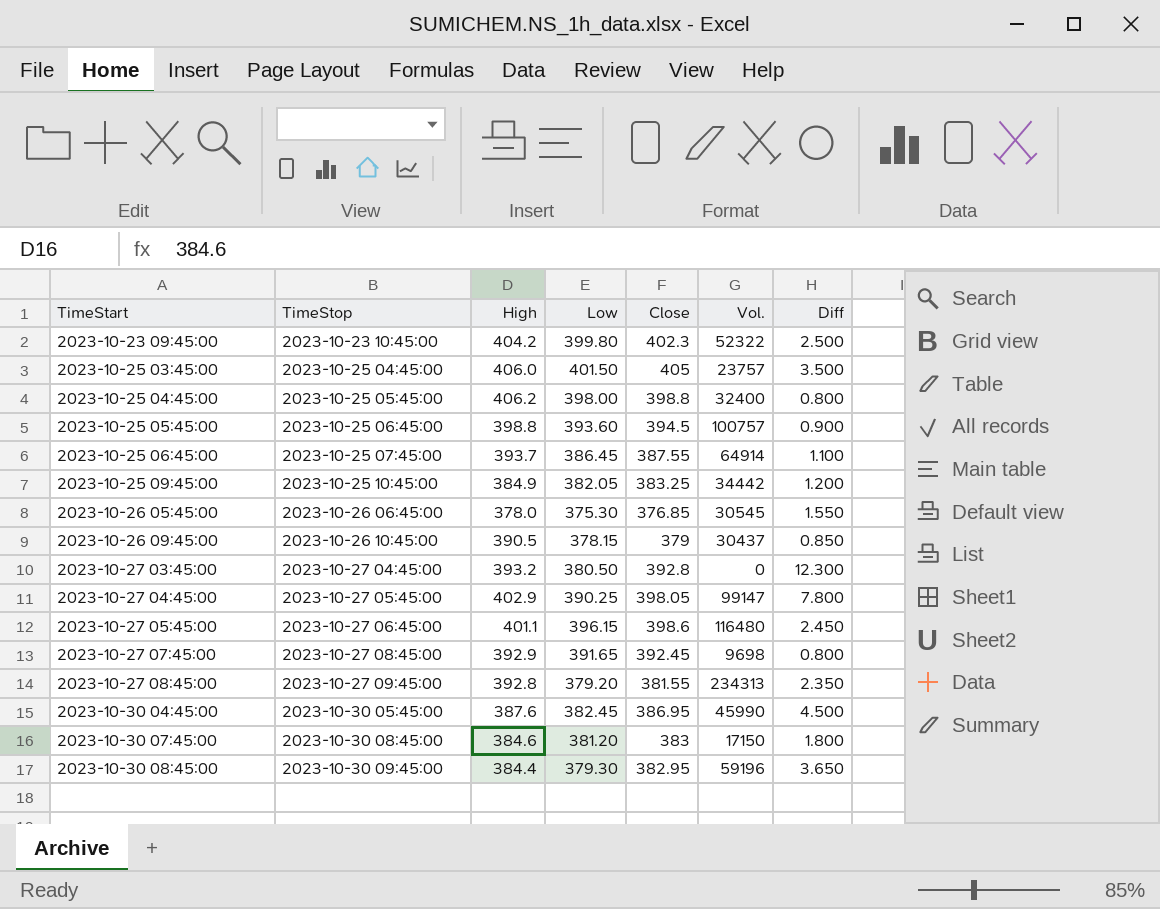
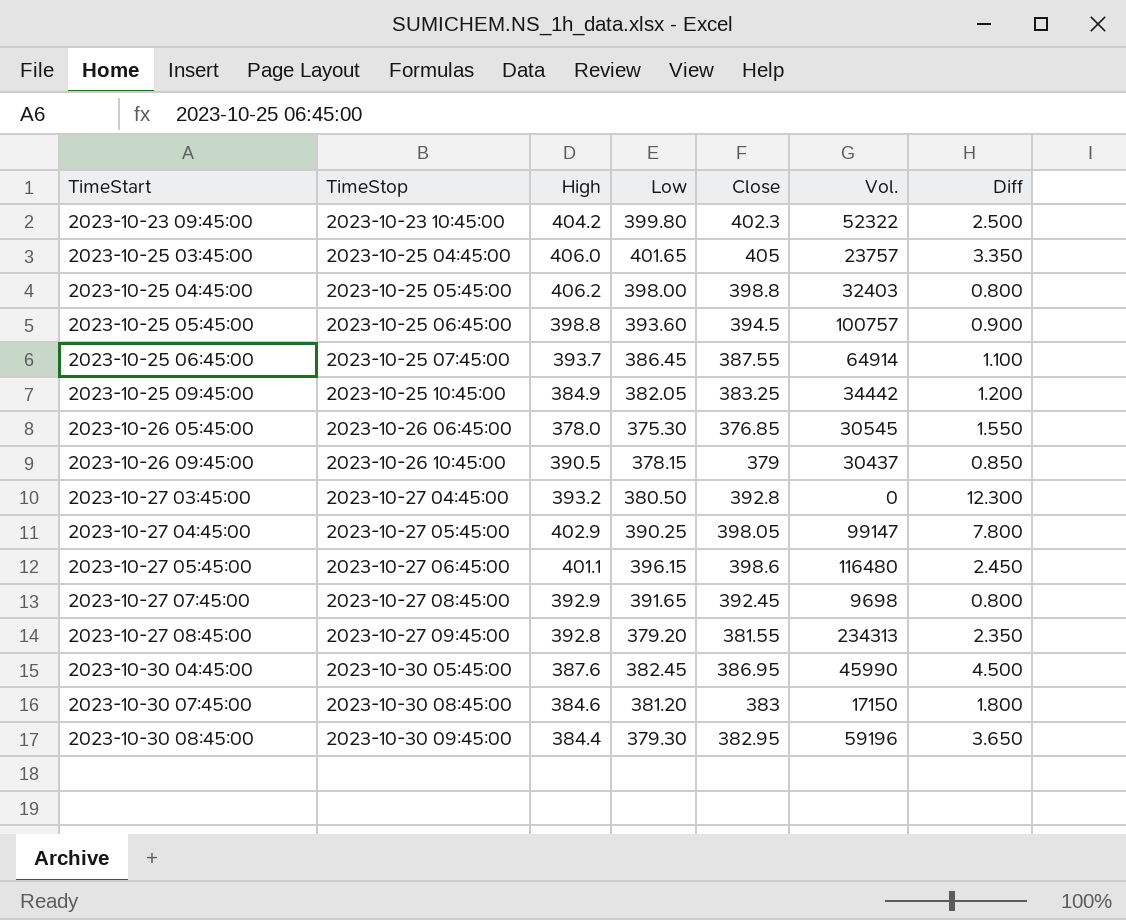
2023-10-25 03:45:00 | Low: 401.50 -> 401.65
2023-10-25 03:45:00 | Diff: 3.500 -> 3.350
2023-10-25 04:45:00 | Vol.: 32400 -> 32403

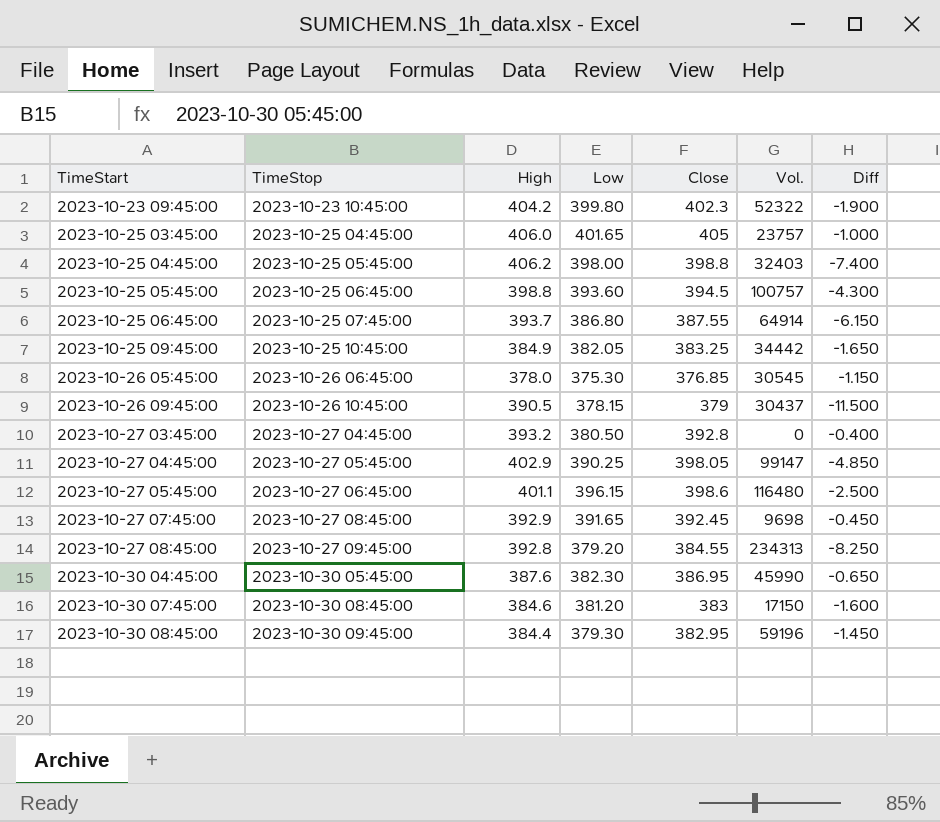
column Diff | formula: [Close] - [Low] -> [Close] - [High]
2023-10-25 06:45:00 | Low: 386.45 -> 386.80
2023-10-27 08:45:00 | Close: 381.55 -> 384.55
2023-10-30 04:45:00 | Low: 382.45 -> 382.30

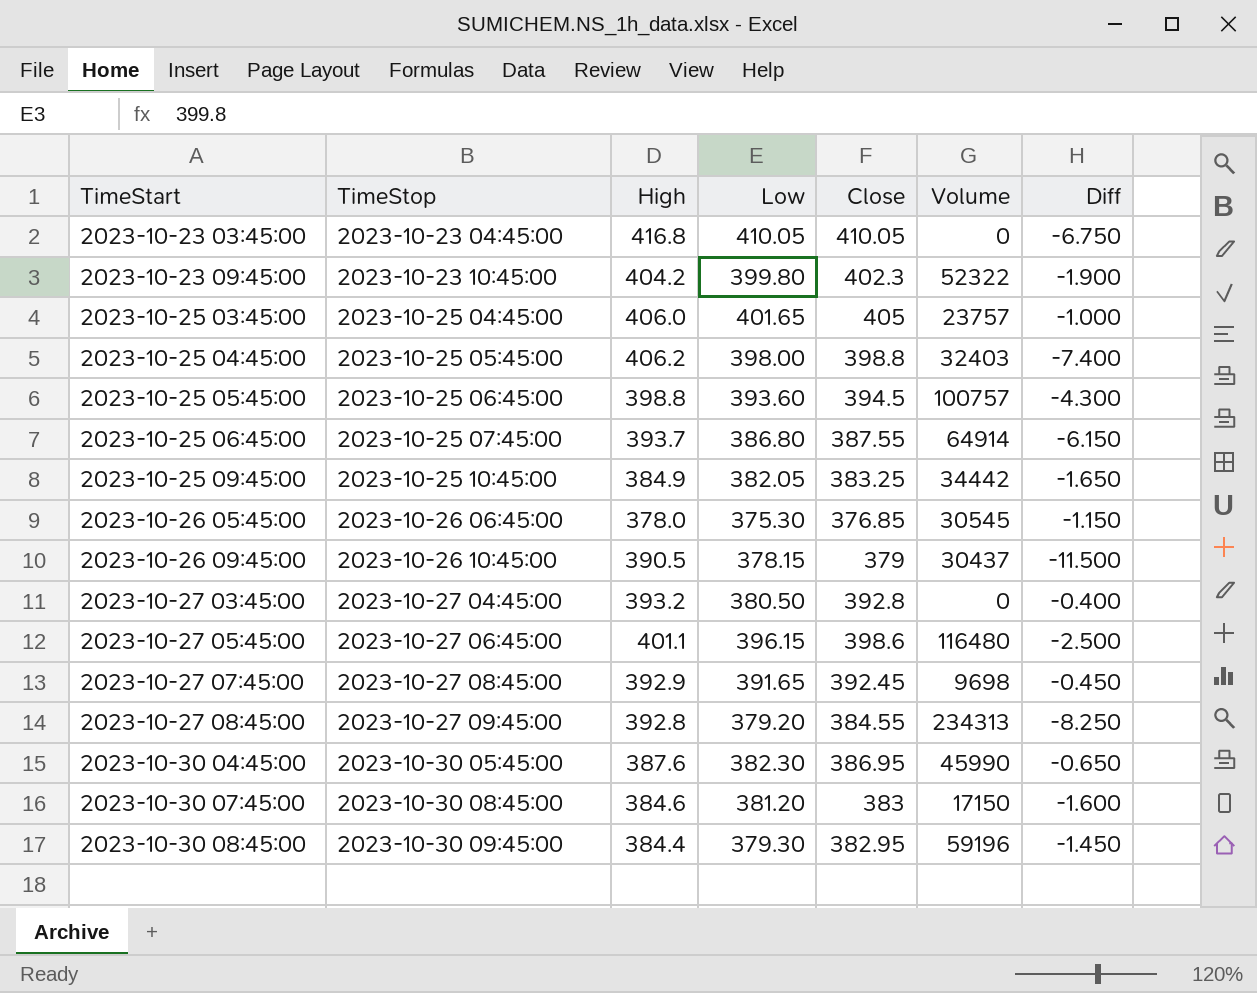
column name: Vol. -> Volume
row 2023-10-27 04:45:00: 2023-10-27 05:45:00 | 402.9 | 390.25 | 398.05 | 99147 | -4.850 -> none
row 2023-10-23 03:45:00: none -> 2023-10-23 04:45:00 | 416.8 | 410.05 | 410.05 | 0 | -6.750

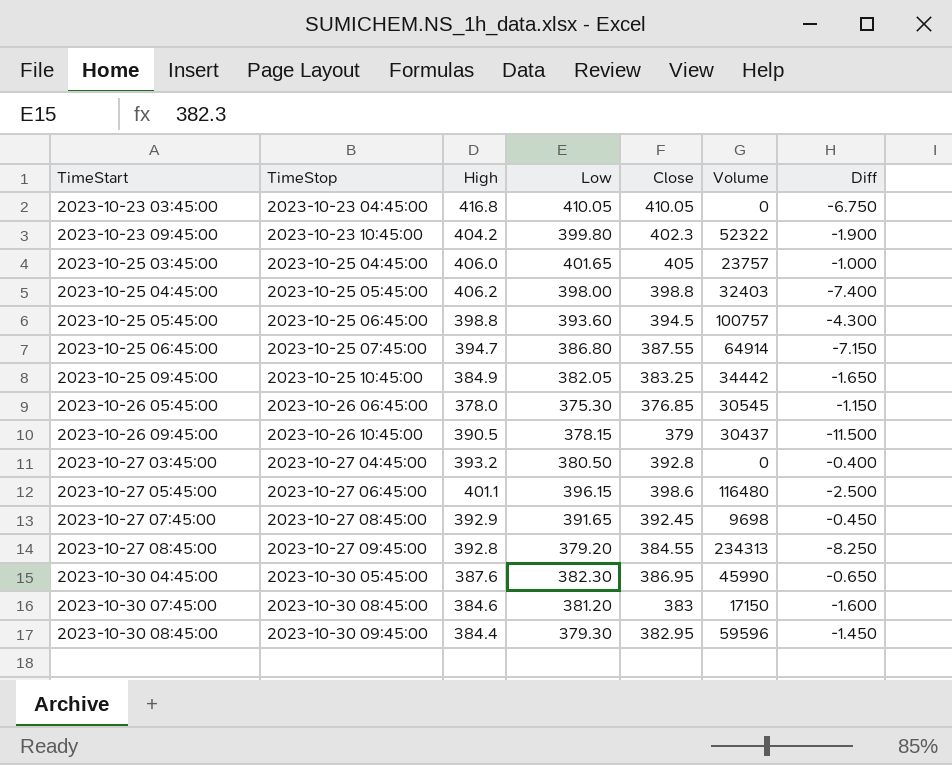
2023-10-25 06:45:00 | High: 393.7 -> 394.7
2023-10-25 06:45:00 | Diff: -6.150 -> -7.150
2023-10-30 08:45:00 | Volume: 59196 -> 59596

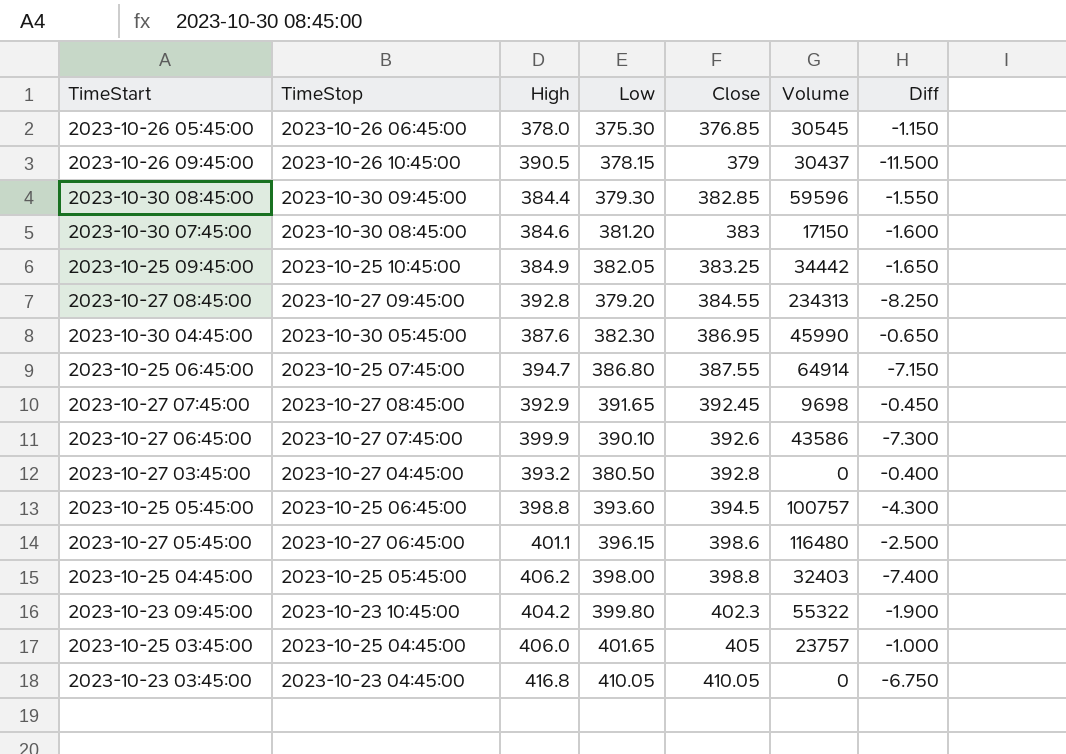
row order: TimeStart ascending -> Close ascending
2023-10-30 08:45:00 | Close: 382.95 -> 382.85
2023-10-30 08:45:00 | Diff: -1.450 -> -1.550
row 2023-10-27 06:45:00: none -> 2023-10-27 07:45:00 | 399.9 | 390.10 | 392.6 | 43586 | -7.300
2023-10-23 09:45:00 | Volume: 52322 -> 55322

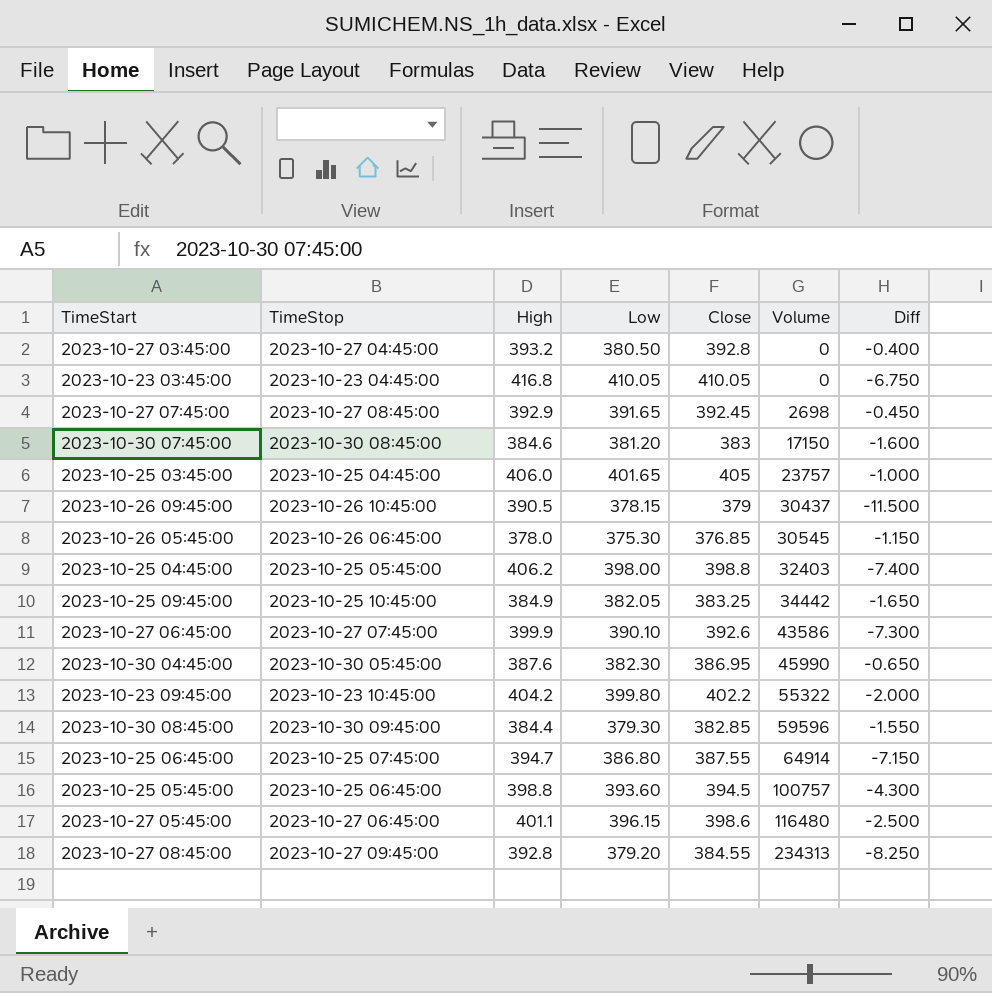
row order: Close ascending -> Volume ascending
2023-10-27 07:45:00 | Volume: 9698 -> 2698
2023-10-23 09:45:00 | Close: 402.3 -> 402.2
2023-10-23 09:45:00 | Diff: -1.900 -> -2.000

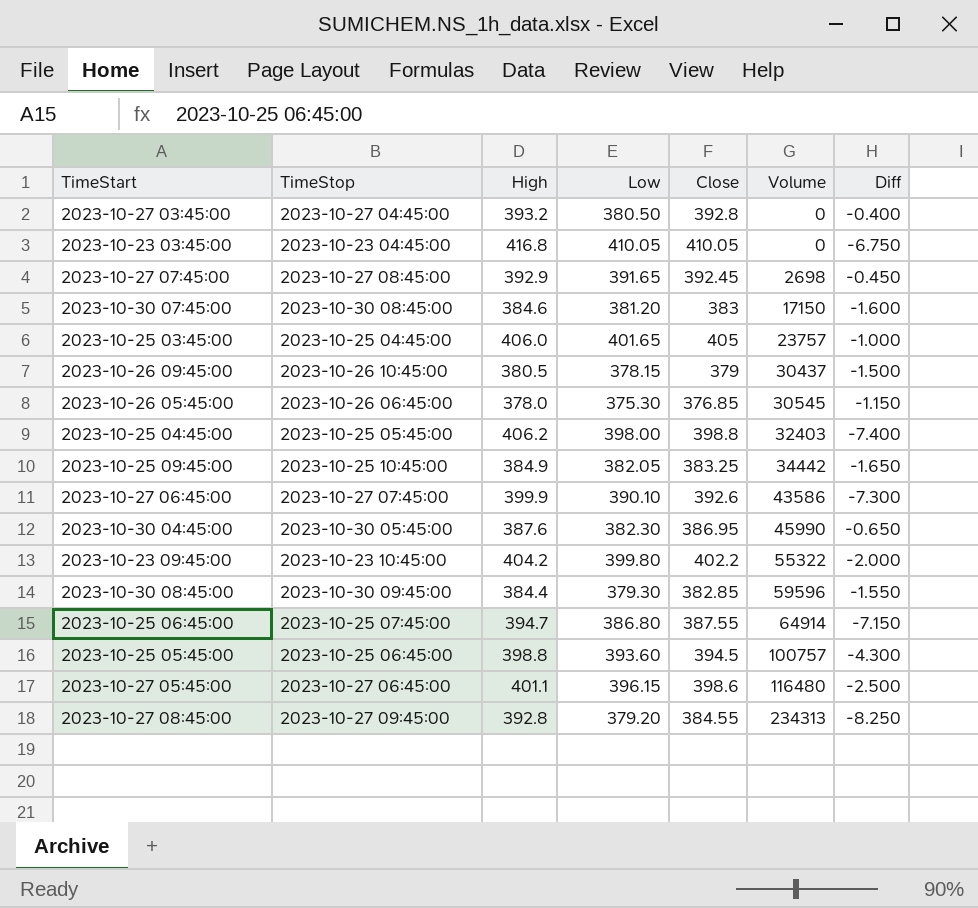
2023-10-26 09:45:00 | High: 390.5 -> 380.5
2023-10-26 09:45:00 | Diff: -11.500 -> -1.500

